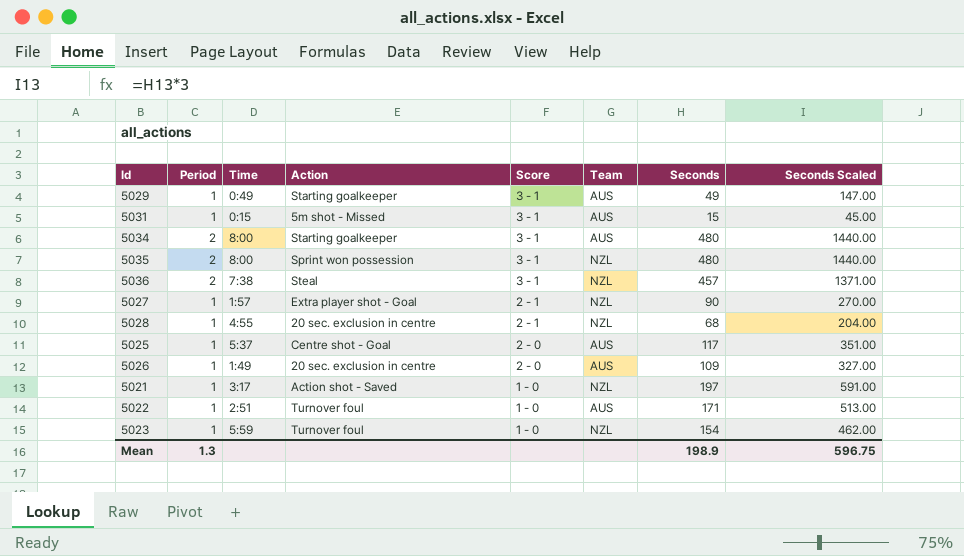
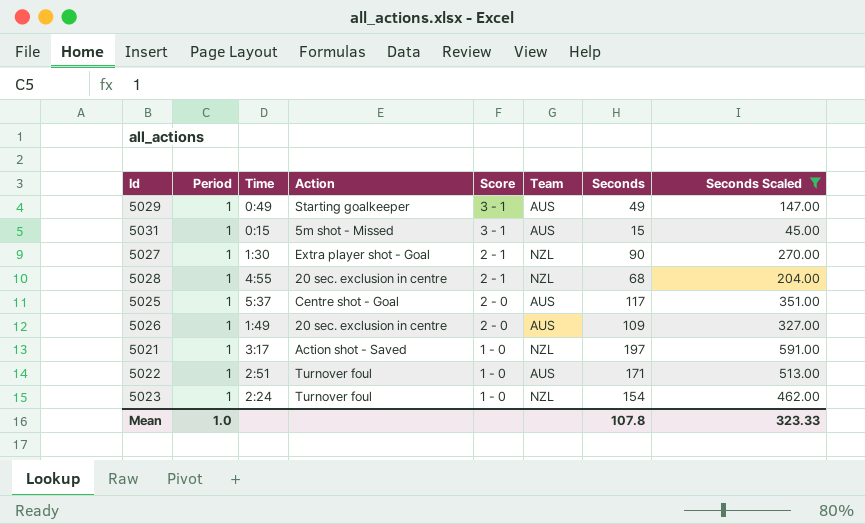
filter: none -> Seconds Scaled <= 591.00
5027 | Time: 1:57 -> 1:30
5023 | Time: 5:59 -> 2:24
Mean | Period: 1.3 -> 1.0
Mean | Seconds: 198.9 -> 107.8
Mean | Seconds Scaled: 596.75 -> 323.33

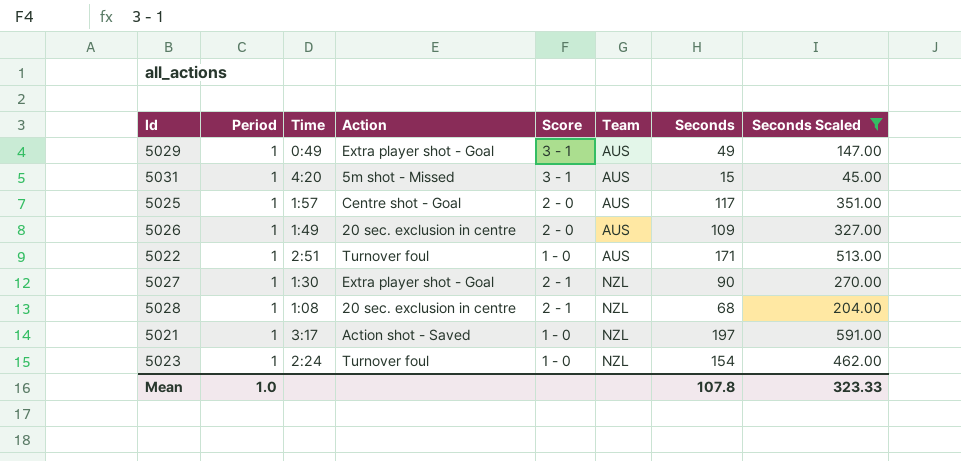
row order: Score descending -> Team ascending
5029 | Action: Starting goalkeeper -> Extra player shot - Goal
5031 | Time: 0:15 -> 4:20
5025 | Time: 5:37 -> 1:57
5028 | Time: 4:55 -> 1:08

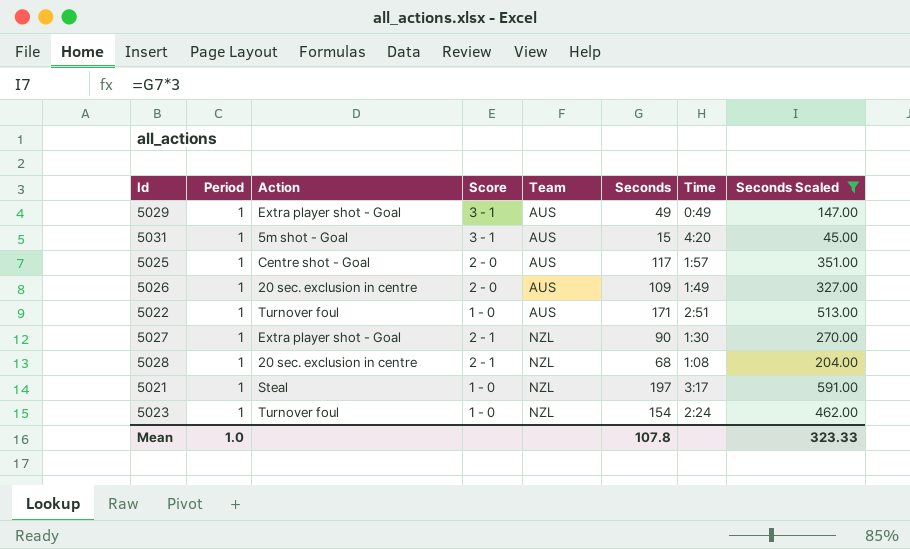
column Time | position: 3 -> 7
5031 | Action: 5m shot - Missed -> 5m shot - Goal
5021 | Action: Action shot - Saved -> Steal

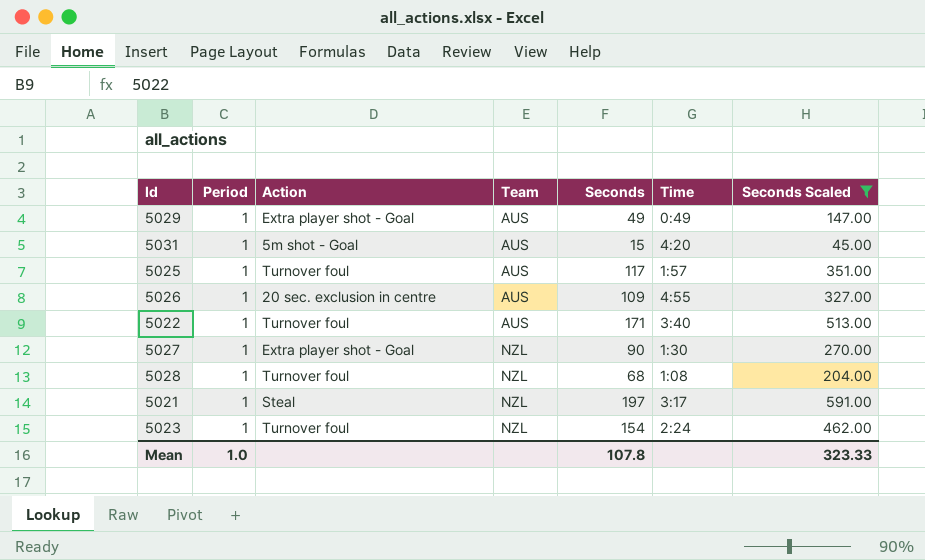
column Score | position: 4 -> none
5025 | Action: Centre shot - Goal -> Turnover foul
5026 | Time: 1:49 -> 4:55
5022 | Time: 2:51 -> 3:40
5028 | Action: 20 sec. exclusion in centre -> Turnover foul

